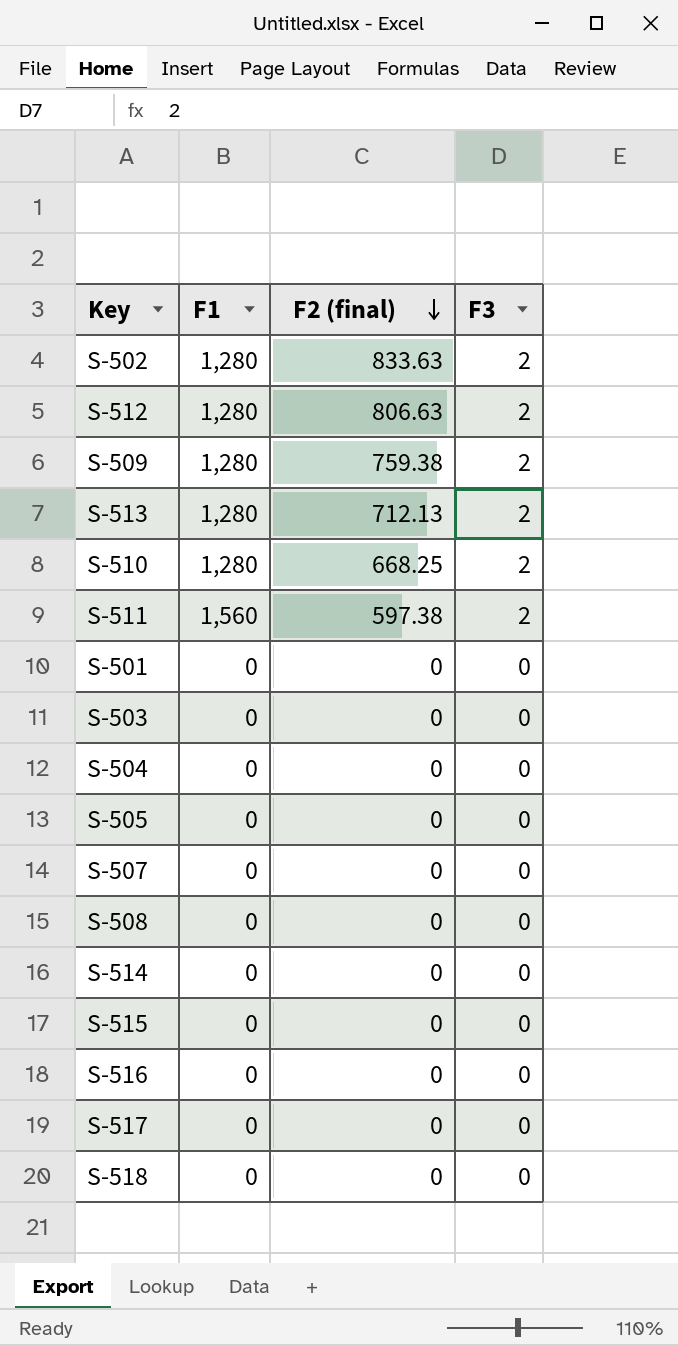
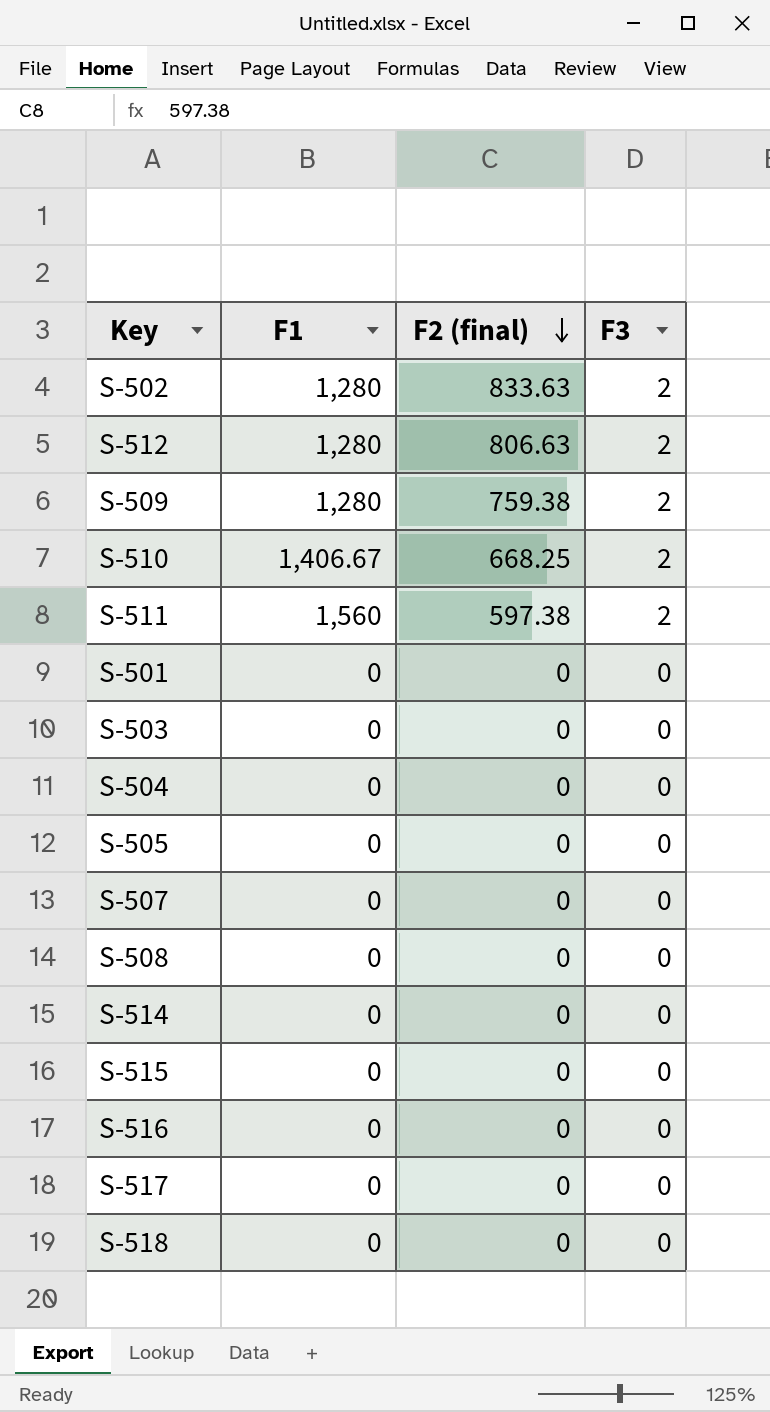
row S-513: 1,280 | 712.13 | 2 -> none
S-510 | F1: 1,280 -> 1,406.67

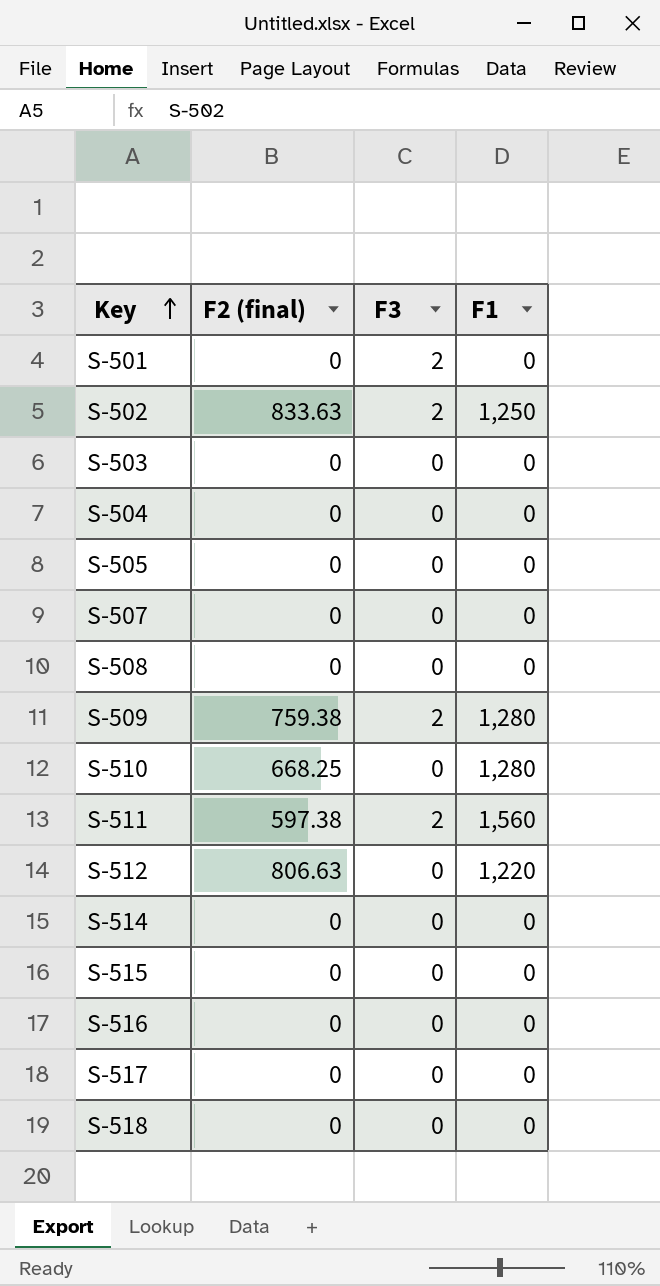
row order: F2 (final) descending -> Key ascending
column F1 | position: 2 -> 4
S-501 | F3: 0 -> 2
S-502 | F1: 1,280 -> 1,250
S-510 | F3: 2 -> 0
S-510 | F1: 1,406.67 -> 1,280
S-512 | F3: 2 -> 0
S-512 | F1: 1,280 -> 1,220

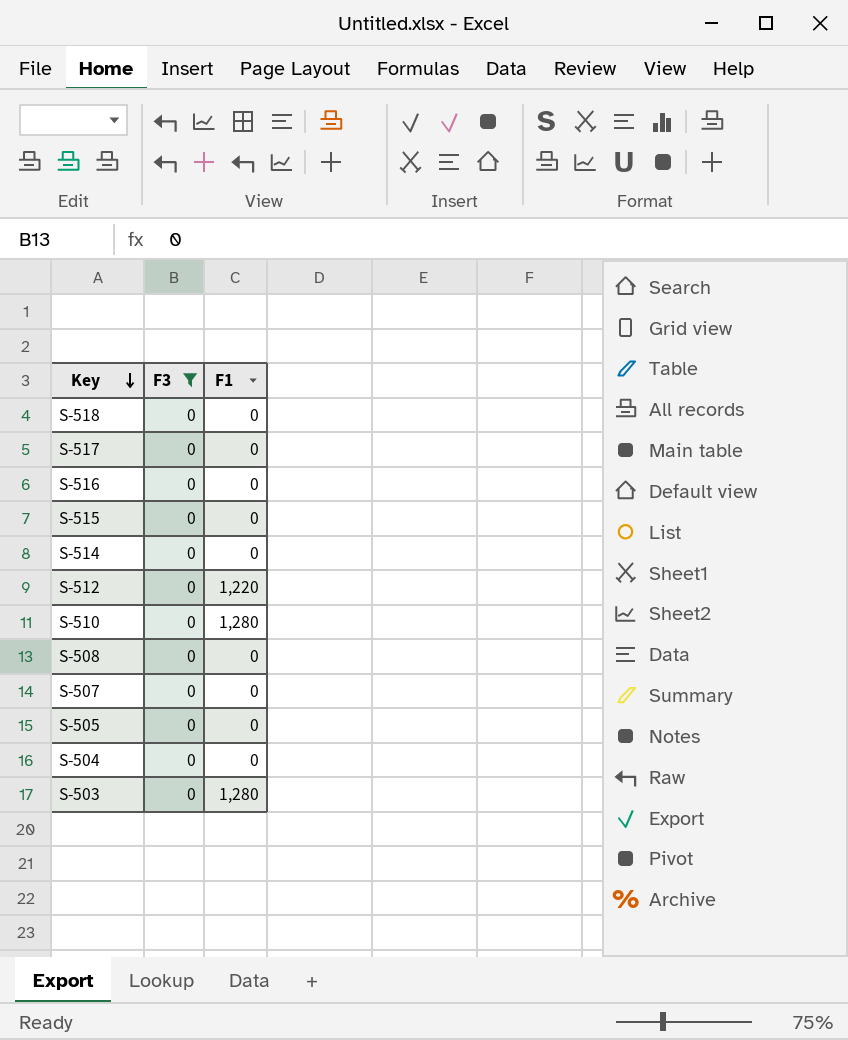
filter: none -> F3 = 0
row order: Key ascending -> Key descending
column F2 (final) | position: 2 -> none
S-503 | F1: 0 -> 1,280

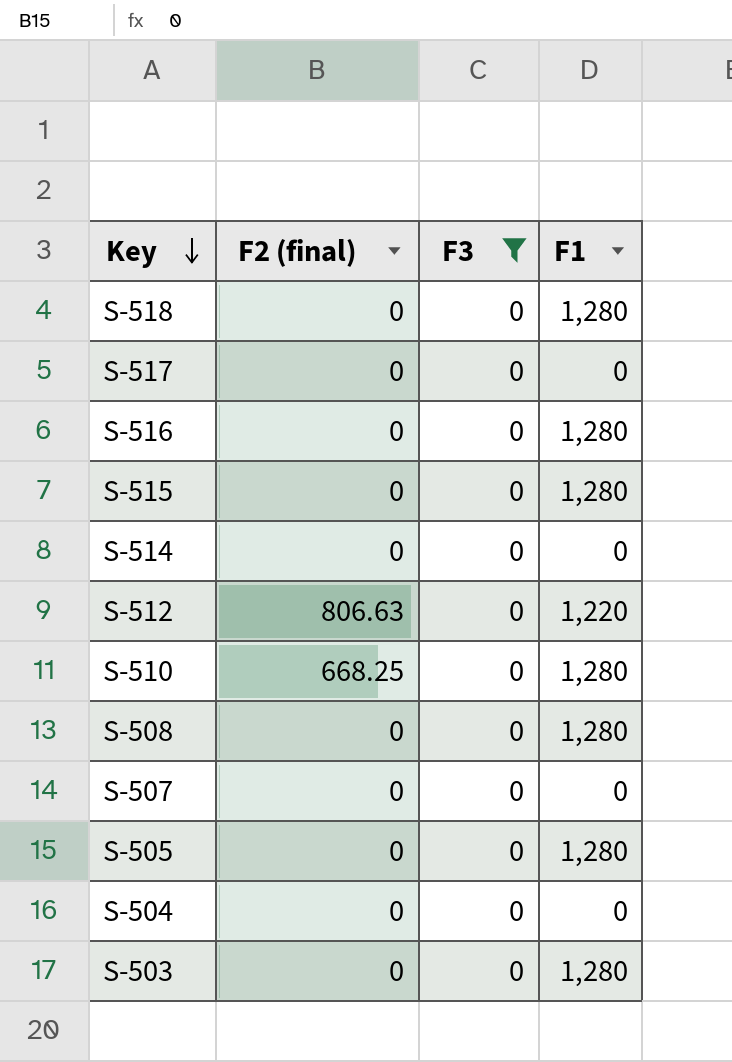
column F2 (final) | position: none -> 2
S-518 | F1: 0 -> 1,280
S-516 | F1: 0 -> 1,280
S-515 | F1: 0 -> 1,280
S-508 | F1: 0 -> 1,280
S-505 | F1: 0 -> 1,280

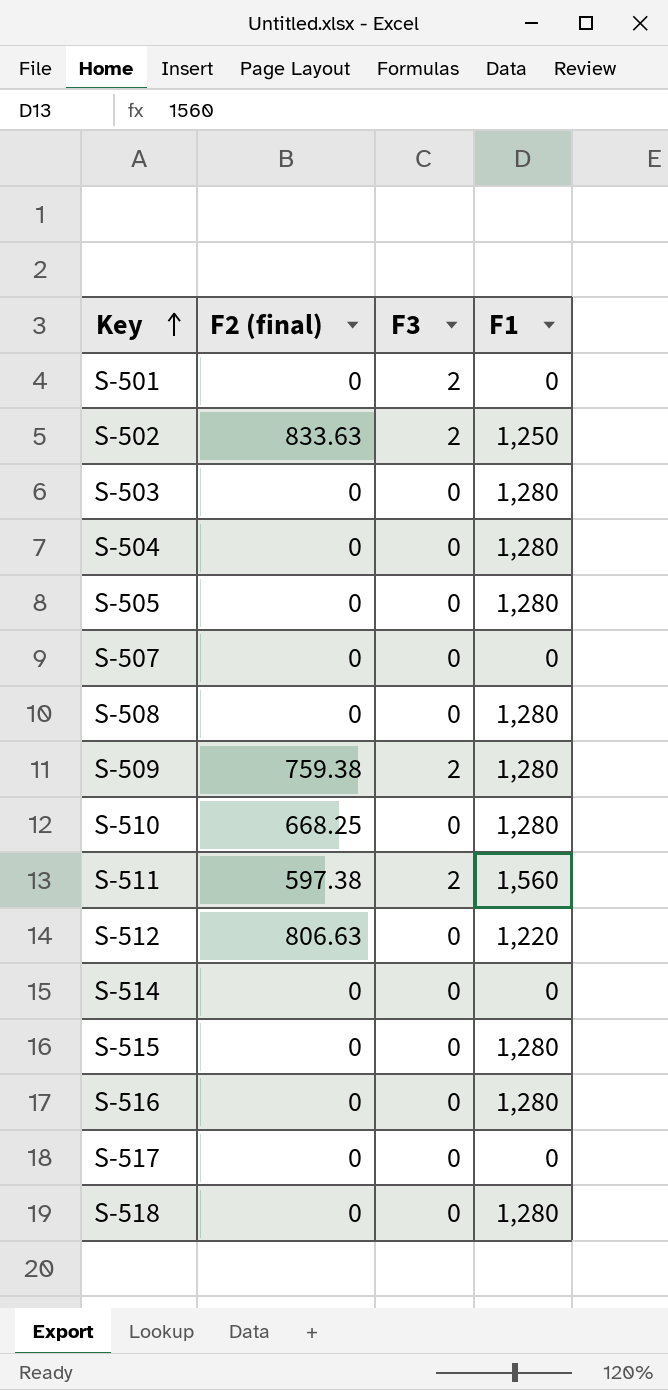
filter: F3 = 0 -> none
row order: Key descending -> Key ascending
S-504 | F1: 0 -> 1,280

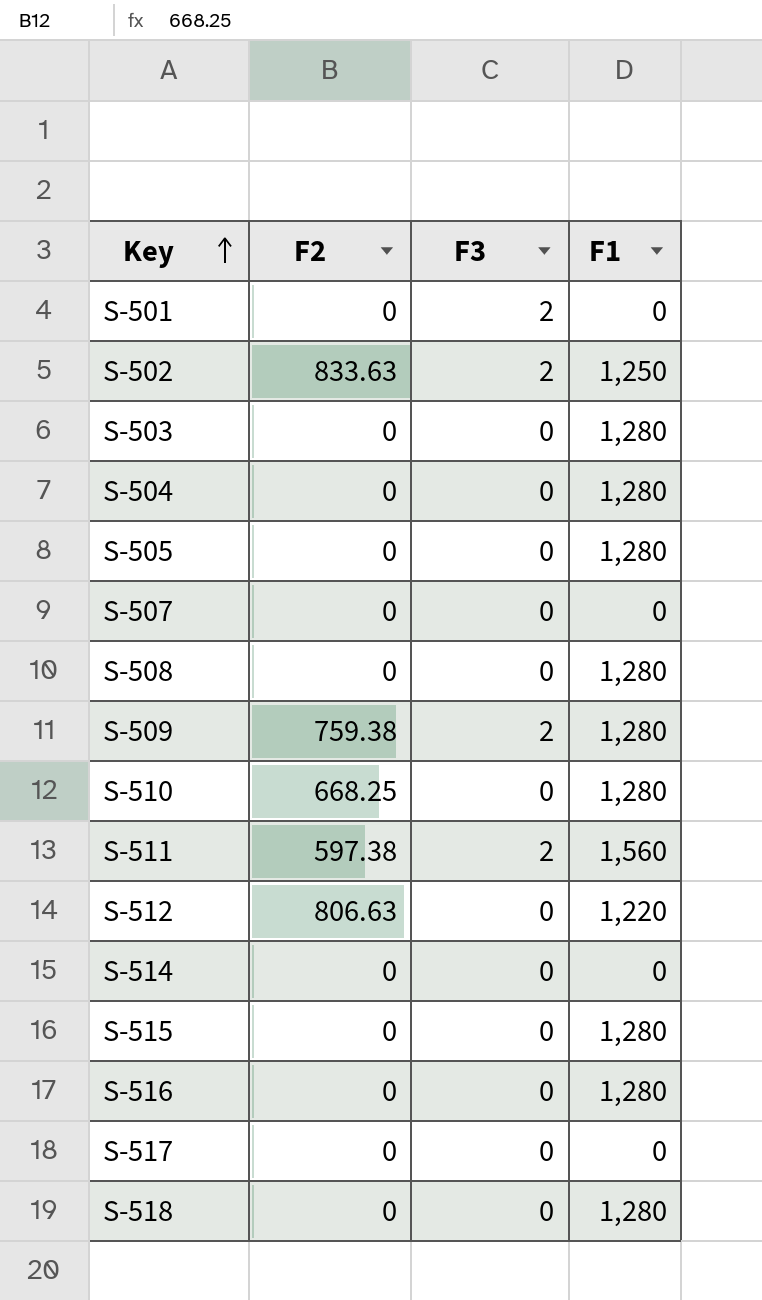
column name: F2 (final) -> F2

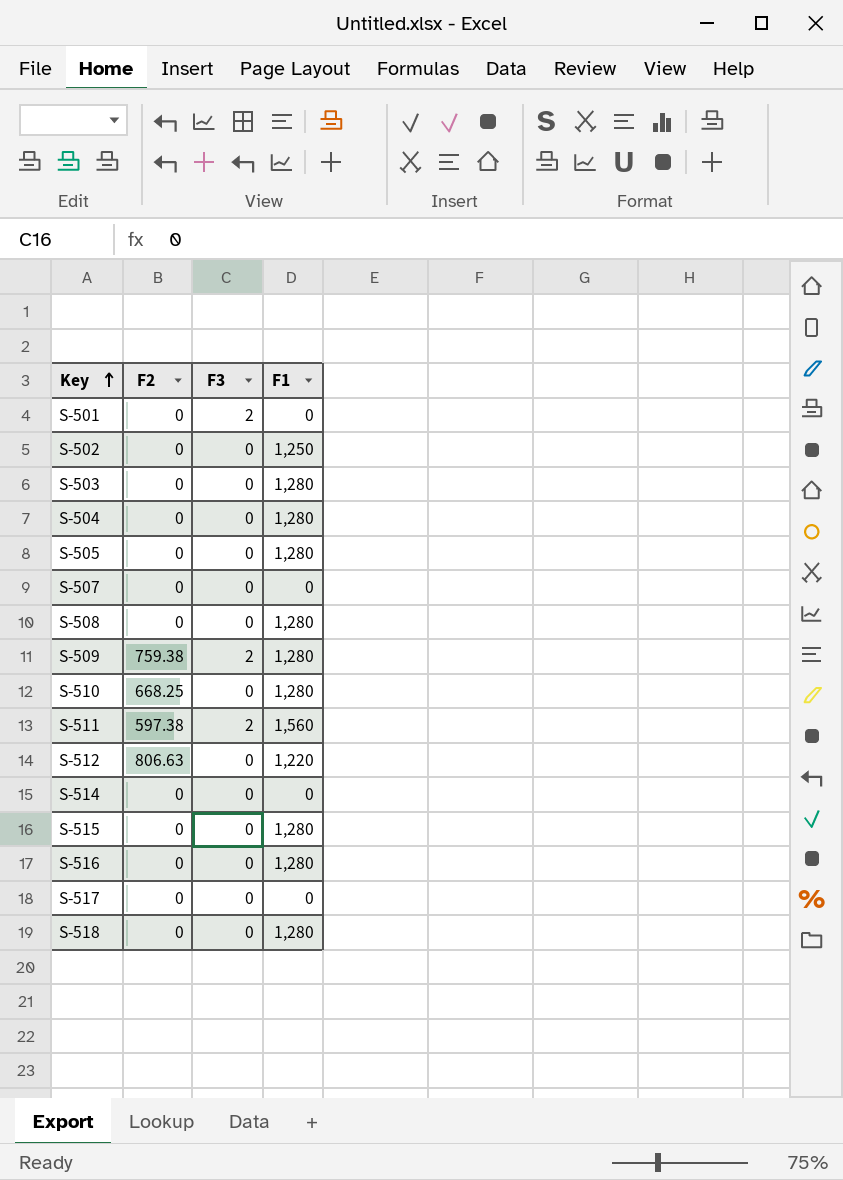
S-502 | F2: 833.63 -> 0
S-502 | F3: 2 -> 0

